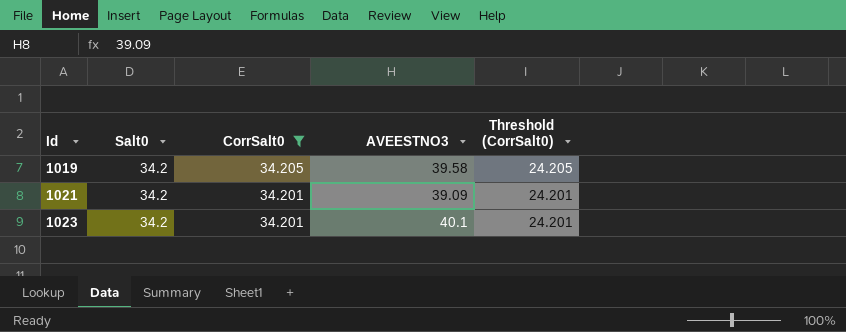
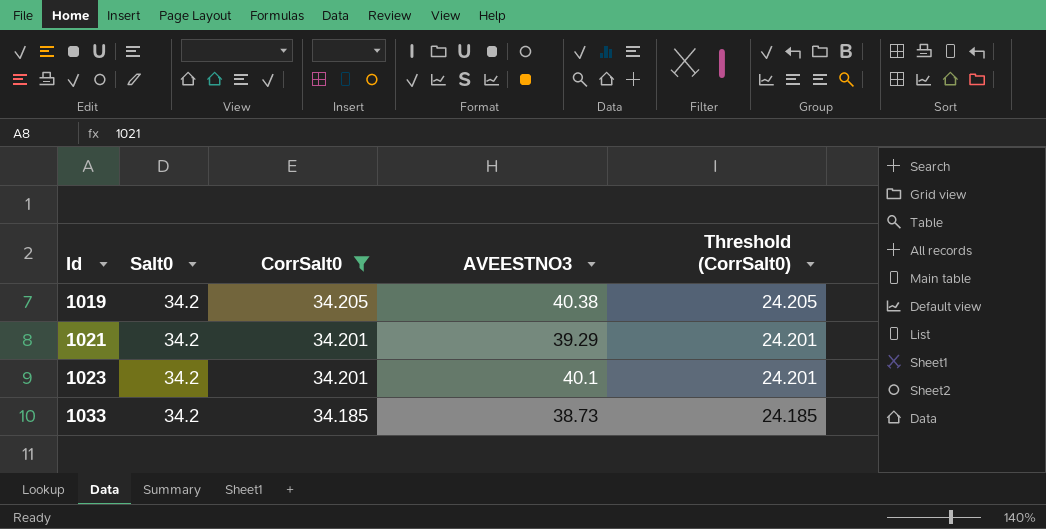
1019 | AVEESTNO3: 39.58 -> 40.38
1021 | AVEESTNO3: 39.09 -> 39.29
row 1033: none -> 34.2 | 34.185 | 38.73 | 24.185

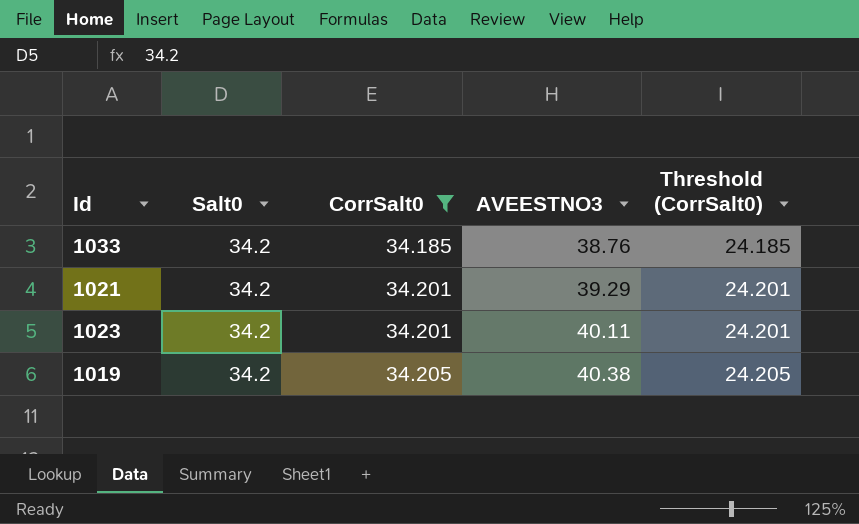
row order: Id ascending -> CorrSalt0 ascending
1033 | AVEESTNO3: 38.73 -> 38.76
1023 | AVEESTNO3: 40.1 -> 40.11

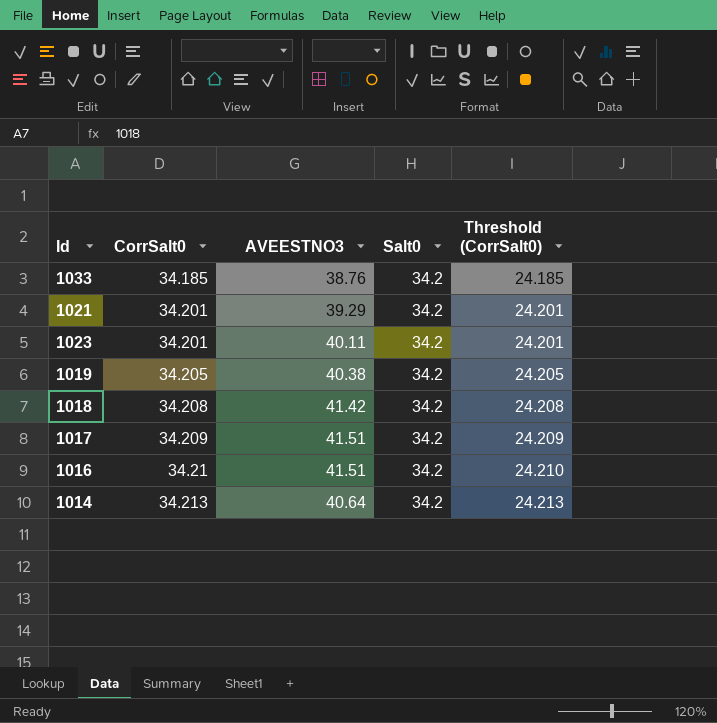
filter: CorrSalt0 <= 34.205 -> none
column Salt0 | position: 2 -> 4

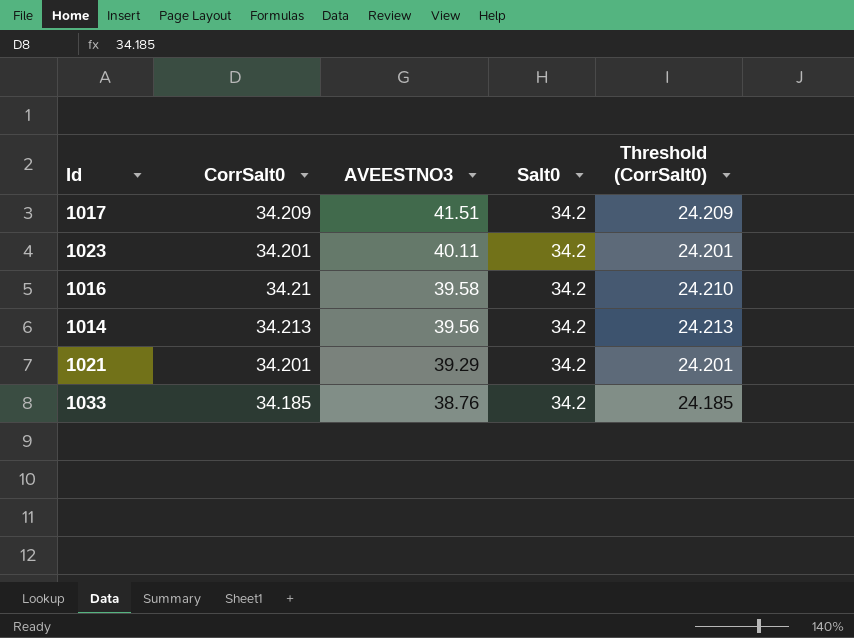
row order: CorrSalt0 ascending -> AVEESTNO3 descending
row 1019: 34.205 | 40.38 | 34.2 | 24.205 -> none
row 1018: 34.208 | 41.42 | 34.2 | 24.208 -> none
1016 | AVEESTNO3: 41.51 -> 39.58
1014 | AVEESTNO3: 40.64 -> 39.56

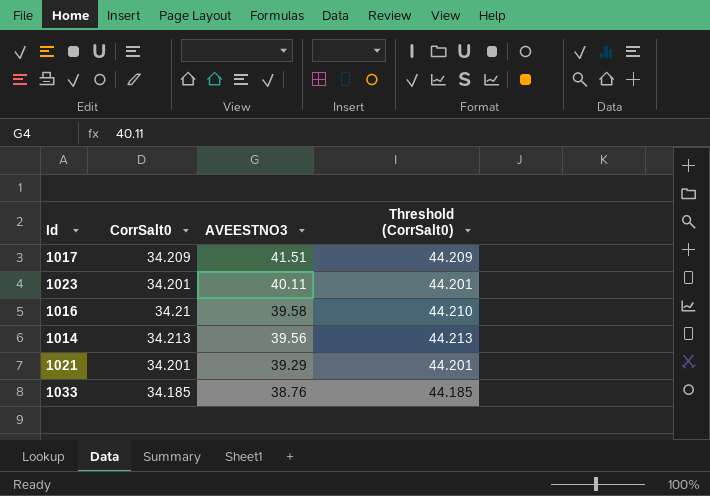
column Salt0 | position: 4 -> none
column Threshold (CorrSalt0) | formula: [CorrSalt0] - 10 -> [CorrSalt0] + 10

